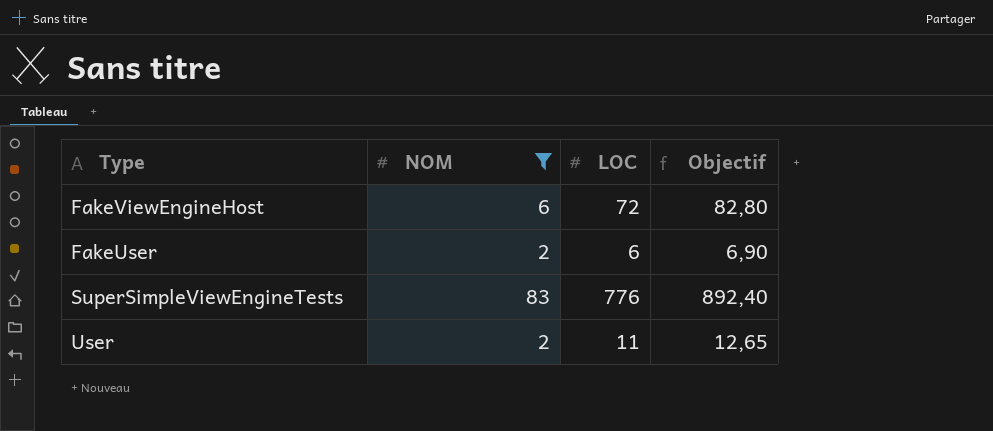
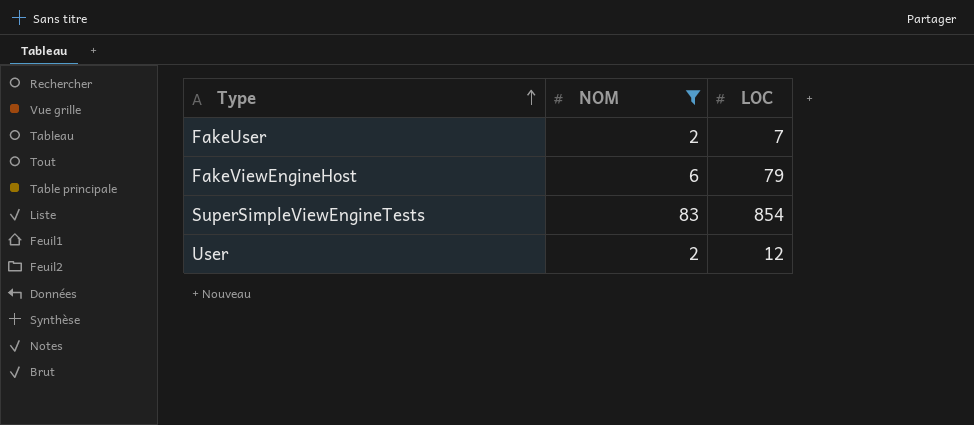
row order: none -> Type ascending
column Objectif | formula: [LOC] * 1,15 -> none
FakeUser | LOC: 6 -> 7
FakeViewEngineHost | LOC: 72 -> 79
SuperSimpleViewEngineTests | LOC: 776 -> 854
User | LOC: 11 -> 12

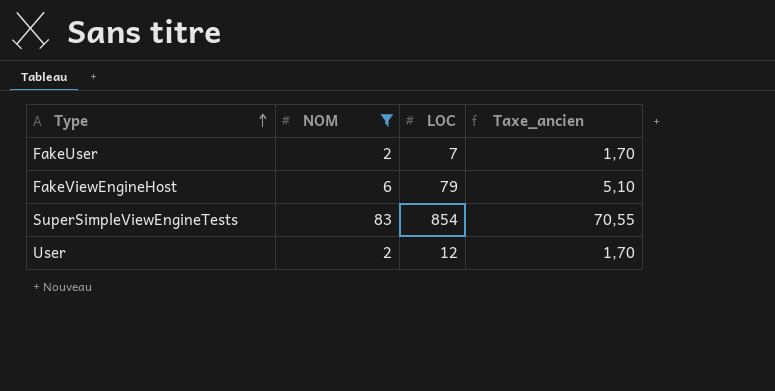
column Taxe_ancien | formula: none -> [NOM] * 0,85

